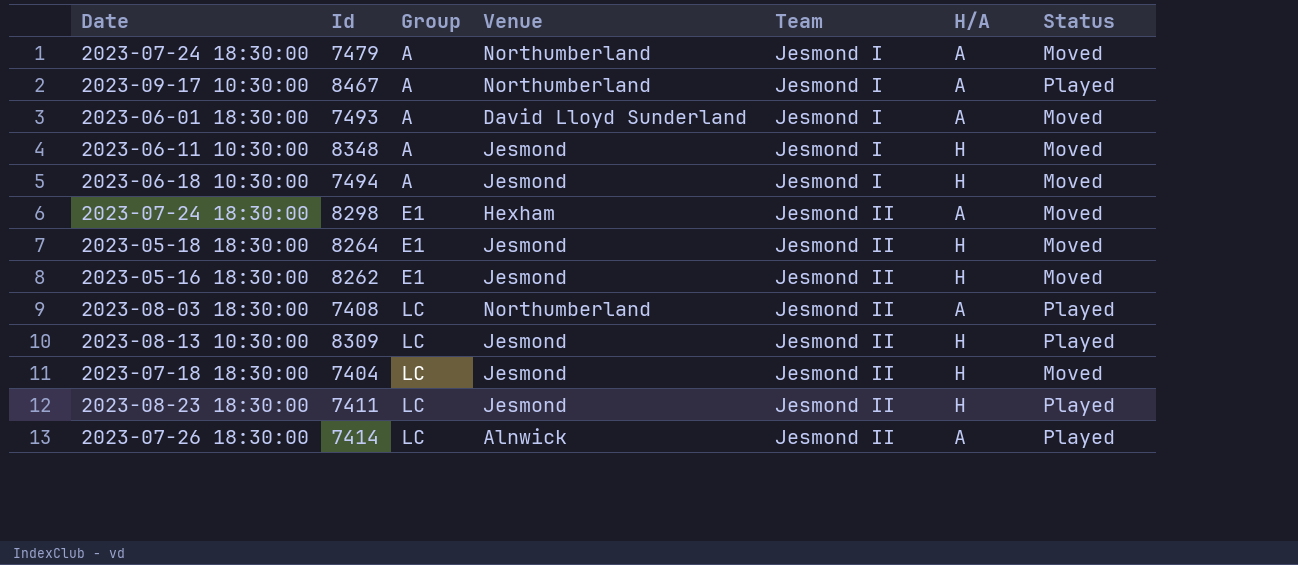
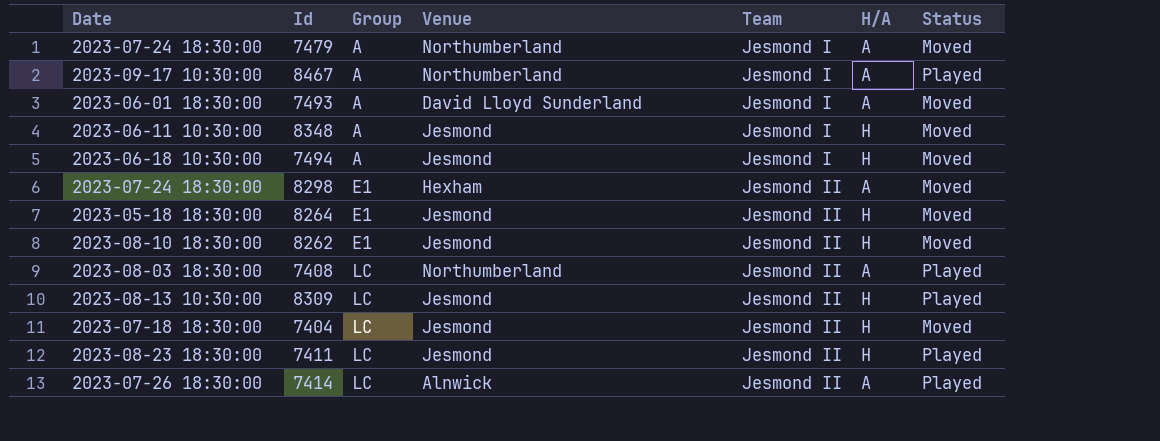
8262 | Date: 2023-05-16 18:30:00 -> 2023-08-10 18:30:00

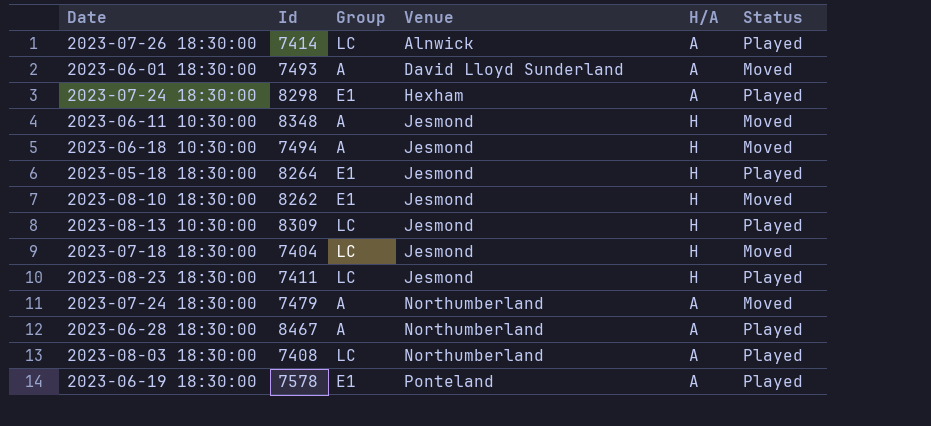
row order: Group ascending -> Venue ascending
column Team | position: 5 -> none
8298 | Status: Moved -> Played
8264 | Status: Moved -> Played
8467 | Date: 2023-09-17 10:30:00 -> 2023-06-28 18:30:00
row 7578: none -> 2023-06-19 18:30:00 | E1 | Ponteland | A | Played

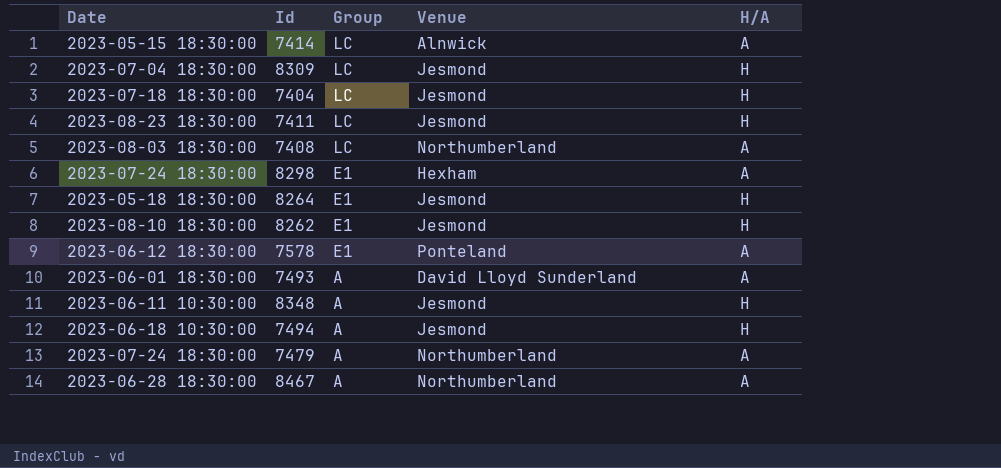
row order: Venue ascending -> Group descending
column Status | position: 6 -> none
7414 | Date: 2023-07-26 18:30:00 -> 2023-05-15 18:30:00
8309 | Date: 2023-08-13 10:30:00 -> 2023-07-04 18:30:00
7578 | Date: 2023-06-19 18:30:00 -> 2023-06-12 18:30:00

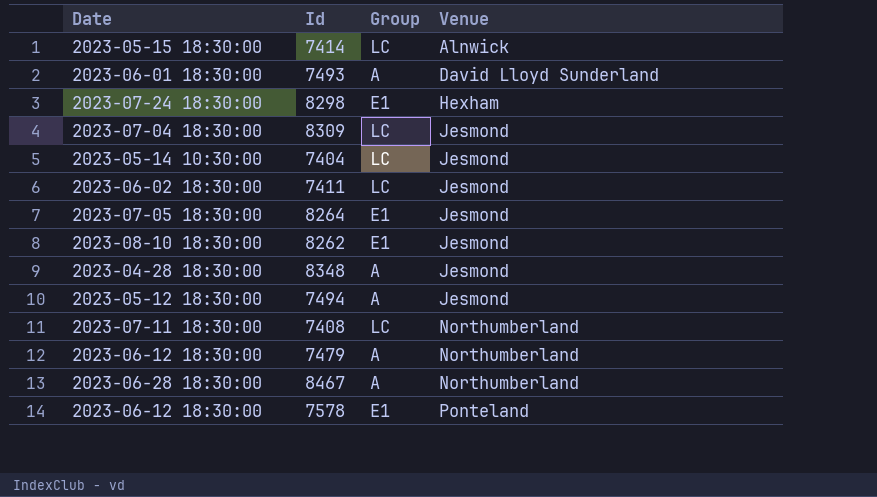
row order: Group descending -> Venue ascending
column H/A | position: 5 -> none
7404 | Date: 2023-07-18 18:30:00 -> 2023-05-14 10:30:00
7411 | Date: 2023-08-23 18:30:00 -> 2023-06-02 18:30:00
8264 | Date: 2023-05-18 18:30:00 -> 2023-07-05 18:30:00
8348 | Date: 2023-06-11 10:30:00 -> 2023-04-28 18:30:00
7494 | Date: 2023-06-18 10:30:00 -> 2023-05-12 18:30:00
7408 | Date: 2023-08-03 18:30:00 -> 2023-07-11 18:30:00
7479 | Date: 2023-07-24 18:30:00 -> 2023-06-12 18:30:00

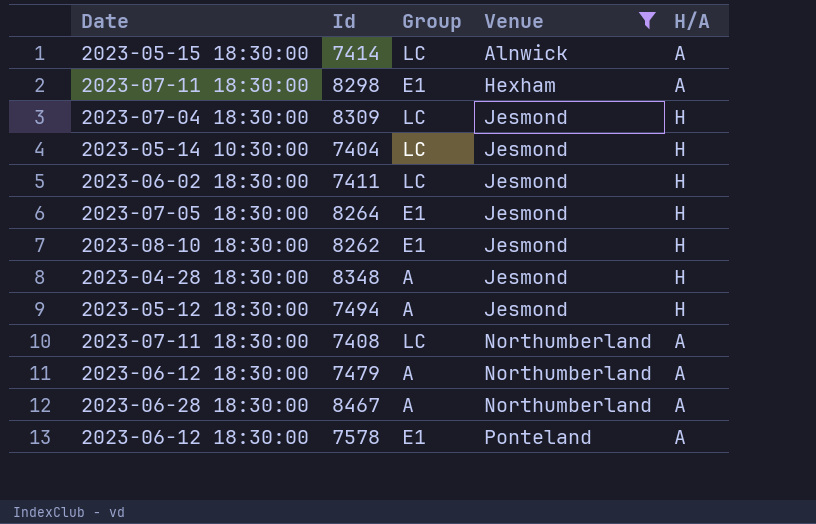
filter: none -> Venue != David Lloyd Sunderland
column H/A | position: none -> 5
8298 | Date: 2023-07-24 18:30:00 -> 2023-07-11 18:30:00

